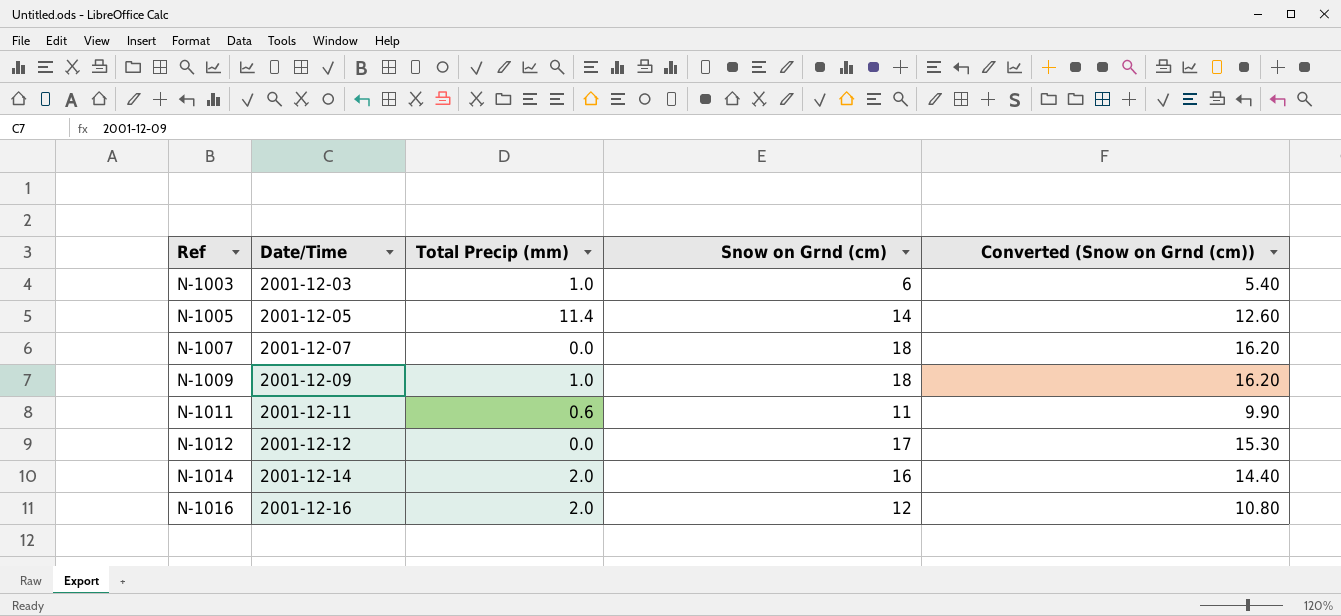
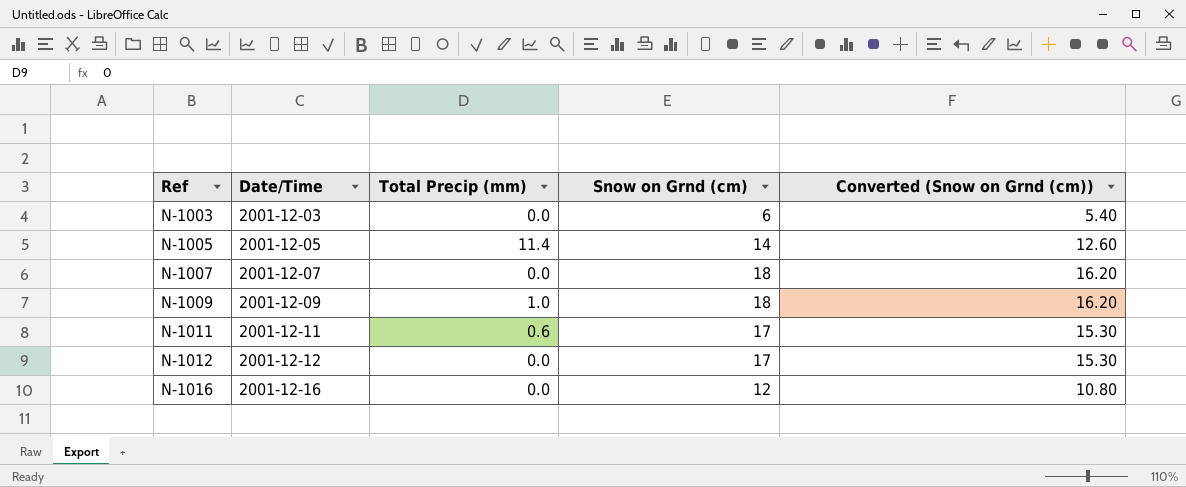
row N-1014: 2001-12-14 | 2.0 | 16 | 14.40 -> none
N-1003 | Total Precip (mm): 1.0 -> 0.0
N-1011 | Snow on Grnd (cm): 11 -> 17
N-1011 | Converted (Snow on Grnd (cm)): 9.90 -> 15.30
N-1016 | Total Precip (mm): 2.0 -> 0.0

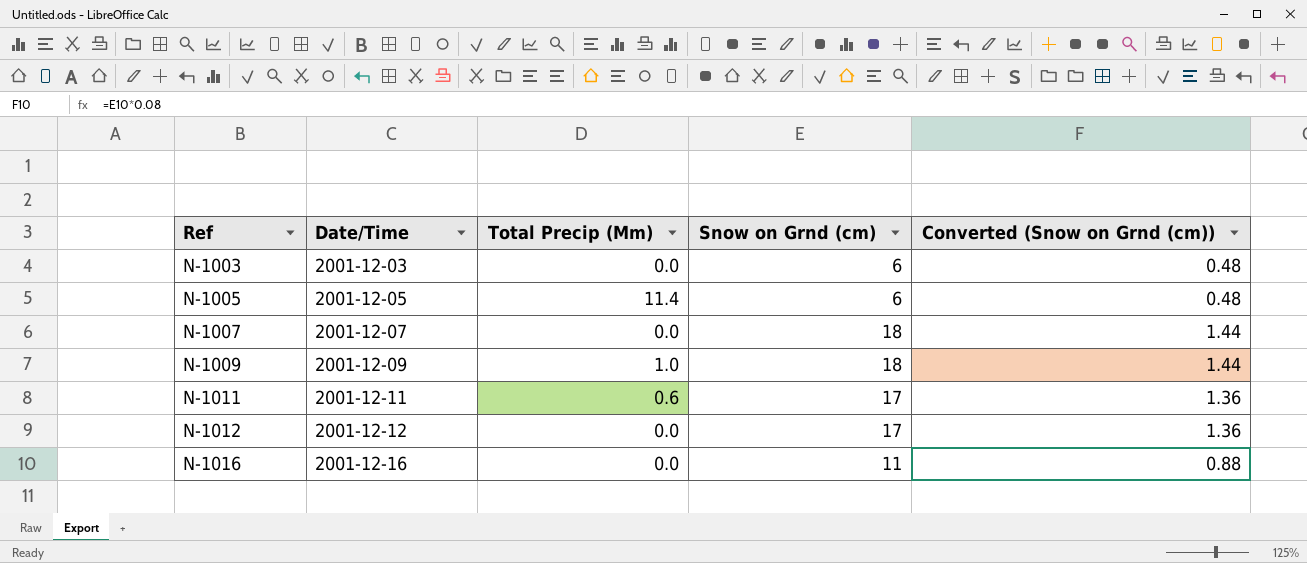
column name: Total Precip (mm) -> Total Precip (Mm)
column Converted (Snow on Grnd (cm)) | formula: [Snow on Grnd (cm)] * 0.9 -> [Snow on Grnd (cm)] * 0.08
N-1005 | Snow on Grnd (cm): 14 -> 6
N-1016 | Snow on Grnd (cm): 12 -> 11

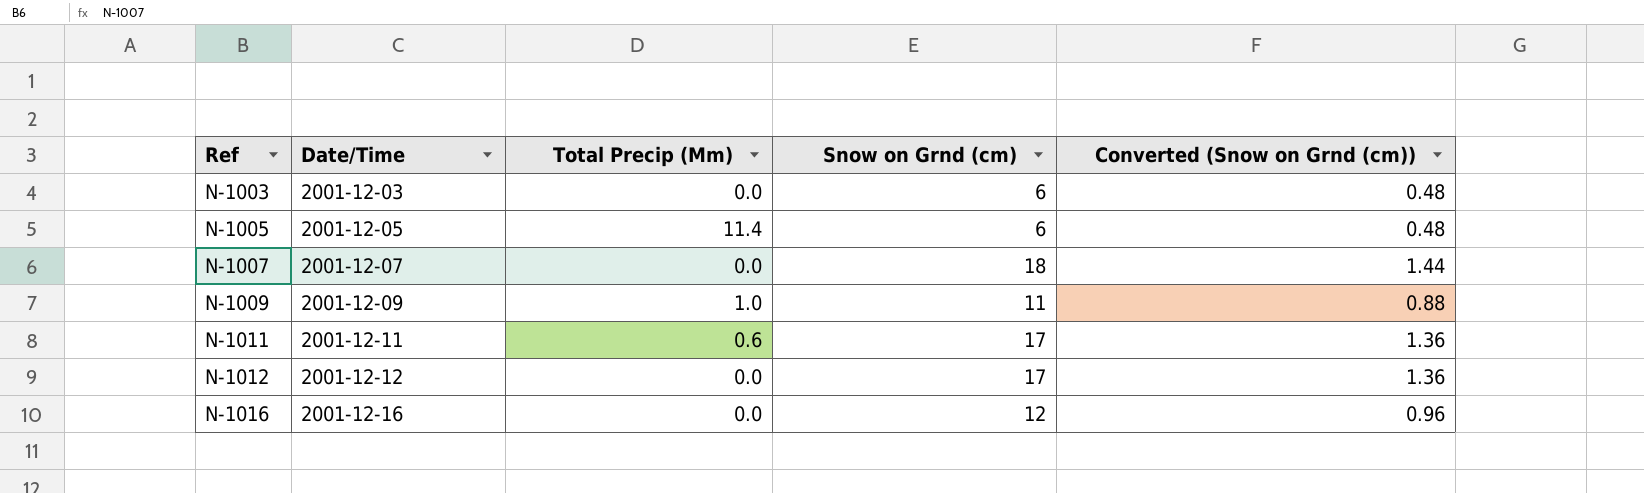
N-1009 | Snow on Grnd (cm): 18 -> 11
N-1009 | Converted (Snow on Grnd (cm)): 1.44 -> 0.88
N-1016 | Snow on Grnd (cm): 11 -> 12
N-1016 | Converted (Snow on Grnd (cm)): 0.88 -> 0.96

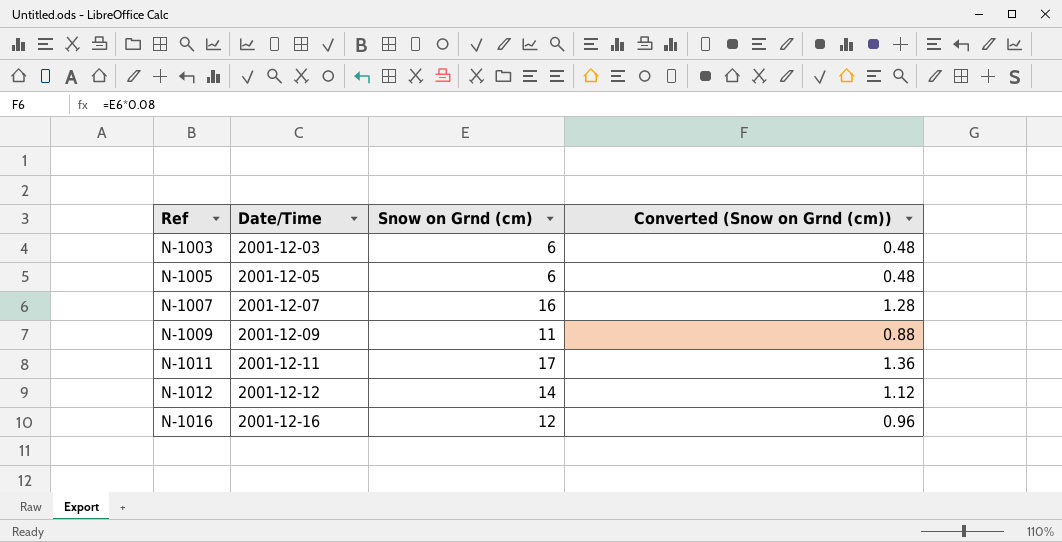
column Total Precip (Mm) | position: 3 -> none
N-1007 | Snow on Grnd (cm): 18 -> 16
N-1007 | Converted (Snow on Grnd (cm)): 1.44 -> 1.28
N-1012 | Snow on Grnd (cm): 17 -> 14
N-1012 | Converted (Snow on Grnd (cm)): 1.36 -> 1.12

